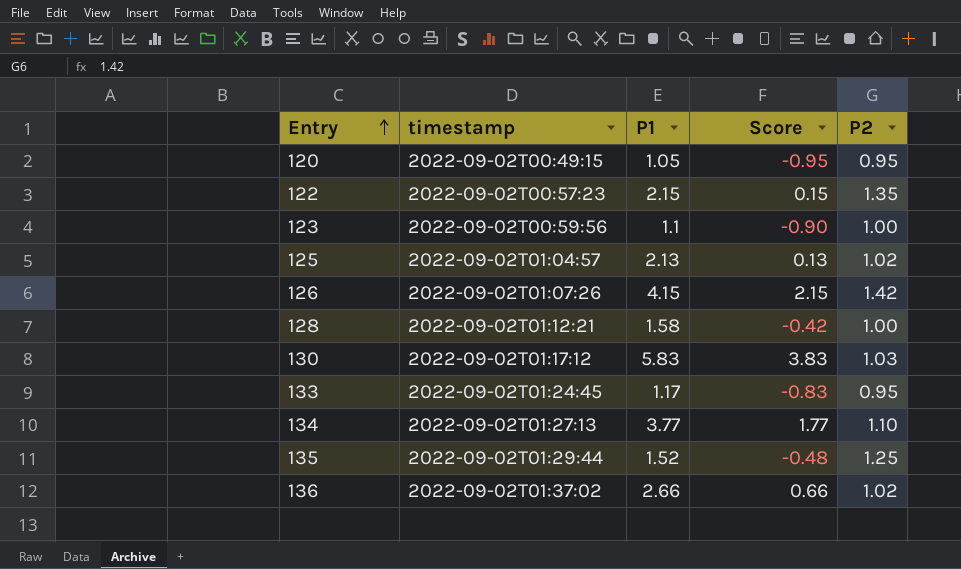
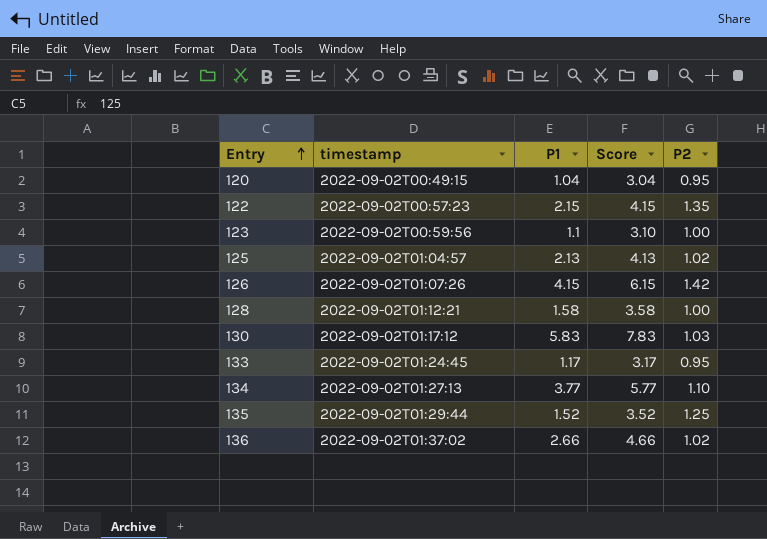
column Score | formula: [P1] - 2 -> [P1] + 2
120 | P1: 1.05 -> 1.04

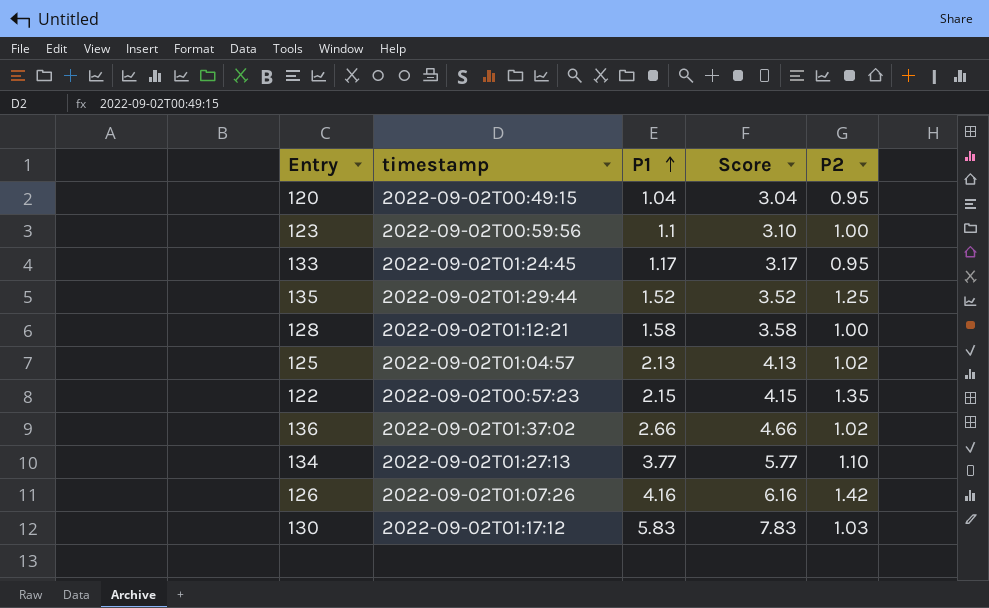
row order: Entry ascending -> P1 ascending
126 | P1: 4.15 -> 4.16
126 | Score: 6.15 -> 6.16

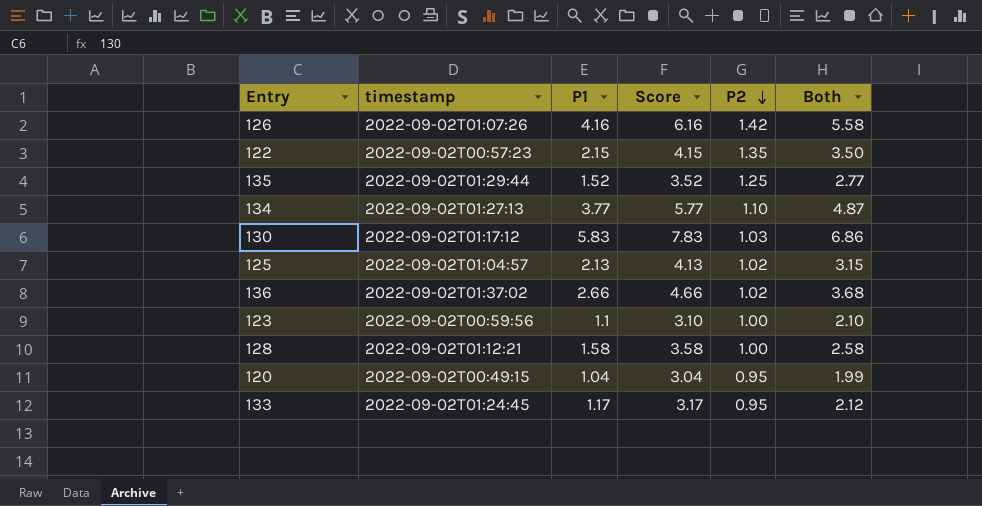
row order: P1 ascending -> P2 descending
column Both | formula: none -> [P1] + [P2]

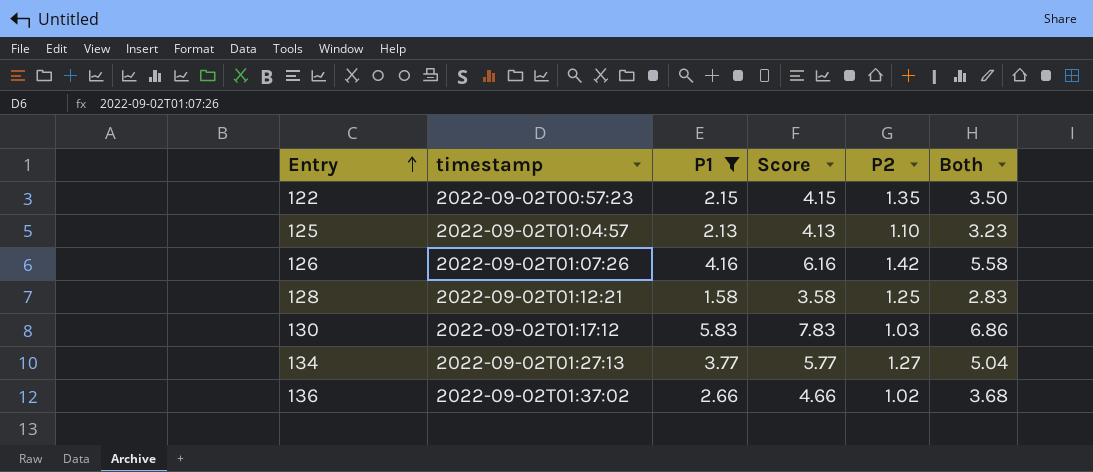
filter: none -> P1 >= 1.58
row order: P2 descending -> Entry ascending
125 | P2: 1.02 -> 1.10
125 | Both: 3.15 -> 3.23
128 | P2: 1.00 -> 1.25
128 | Both: 2.58 -> 2.83
134 | P2: 1.10 -> 1.27
134 | Both: 4.87 -> 5.04

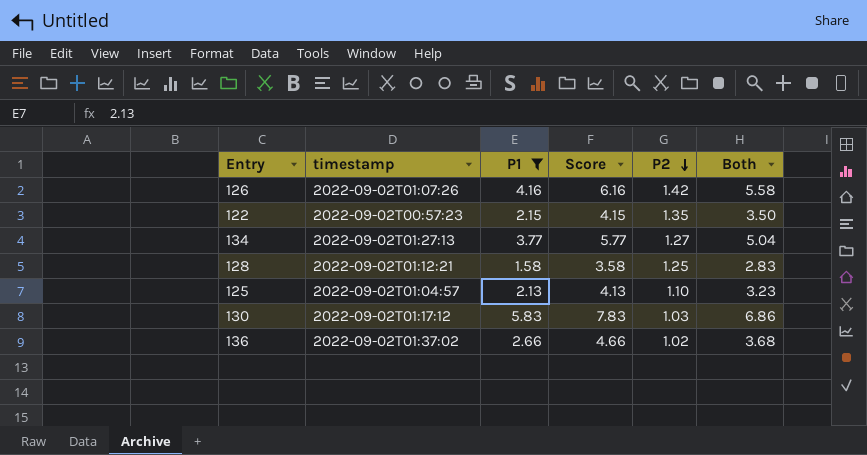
row order: Entry ascending -> P2 descending

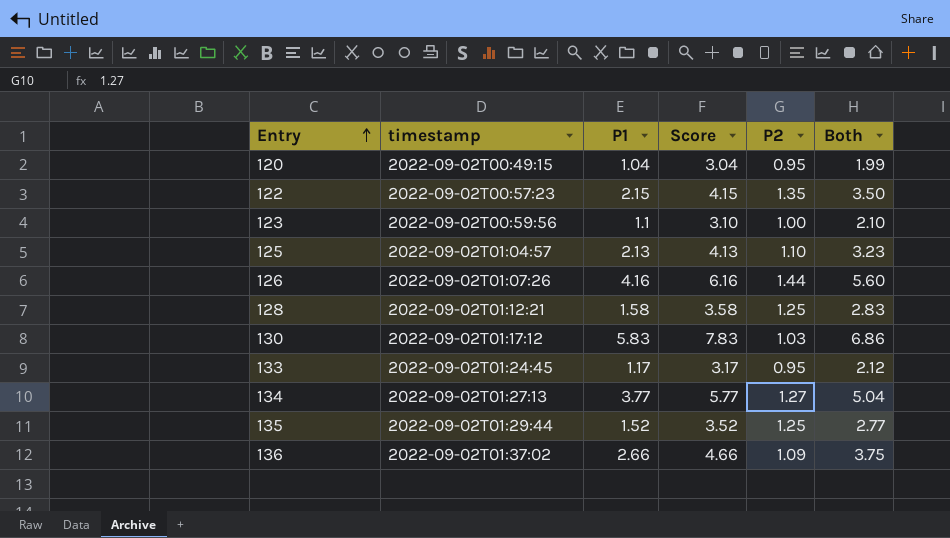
filter: P1 >= 1.58 -> none
row order: P2 descending -> Entry ascending
126 | P2: 1.42 -> 1.44
126 | Both: 5.58 -> 5.60
136 | P2: 1.02 -> 1.09
136 | Both: 3.68 -> 3.75

